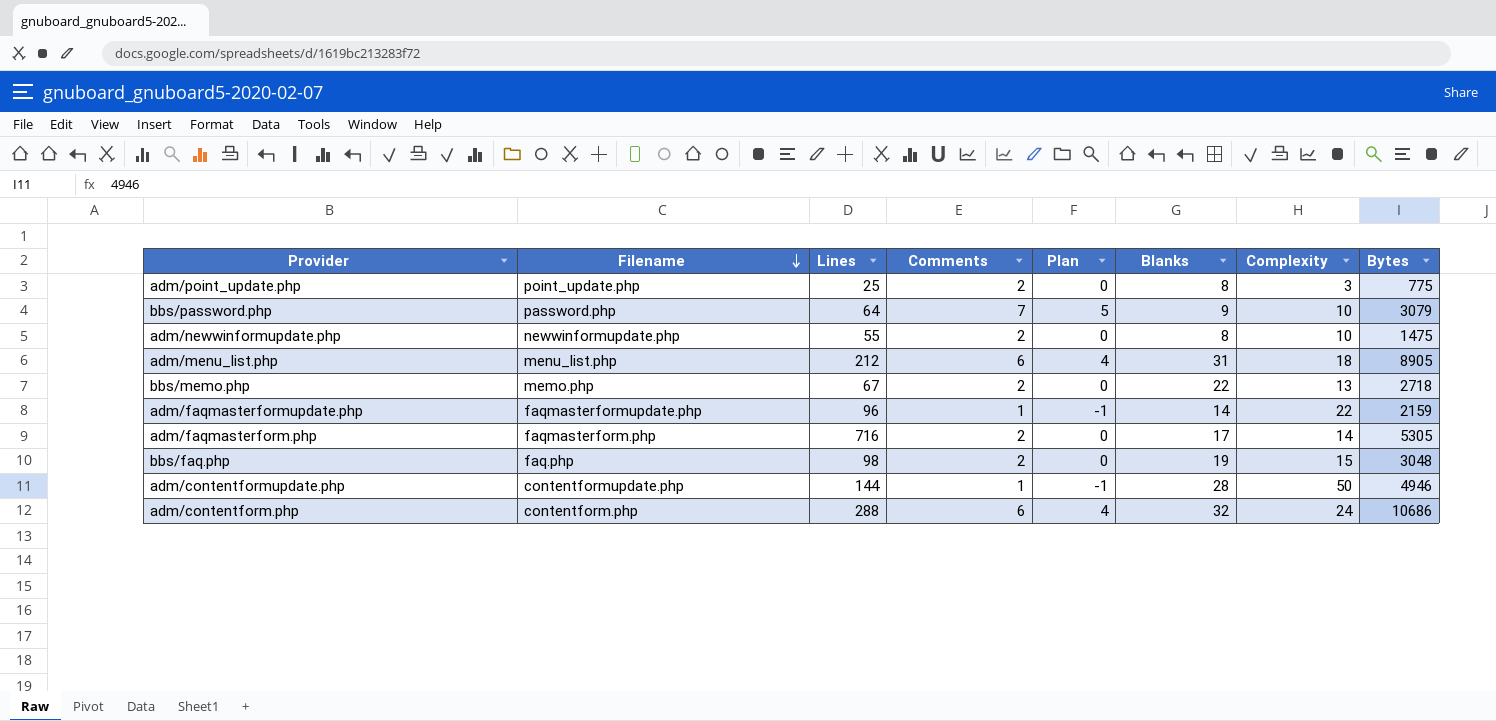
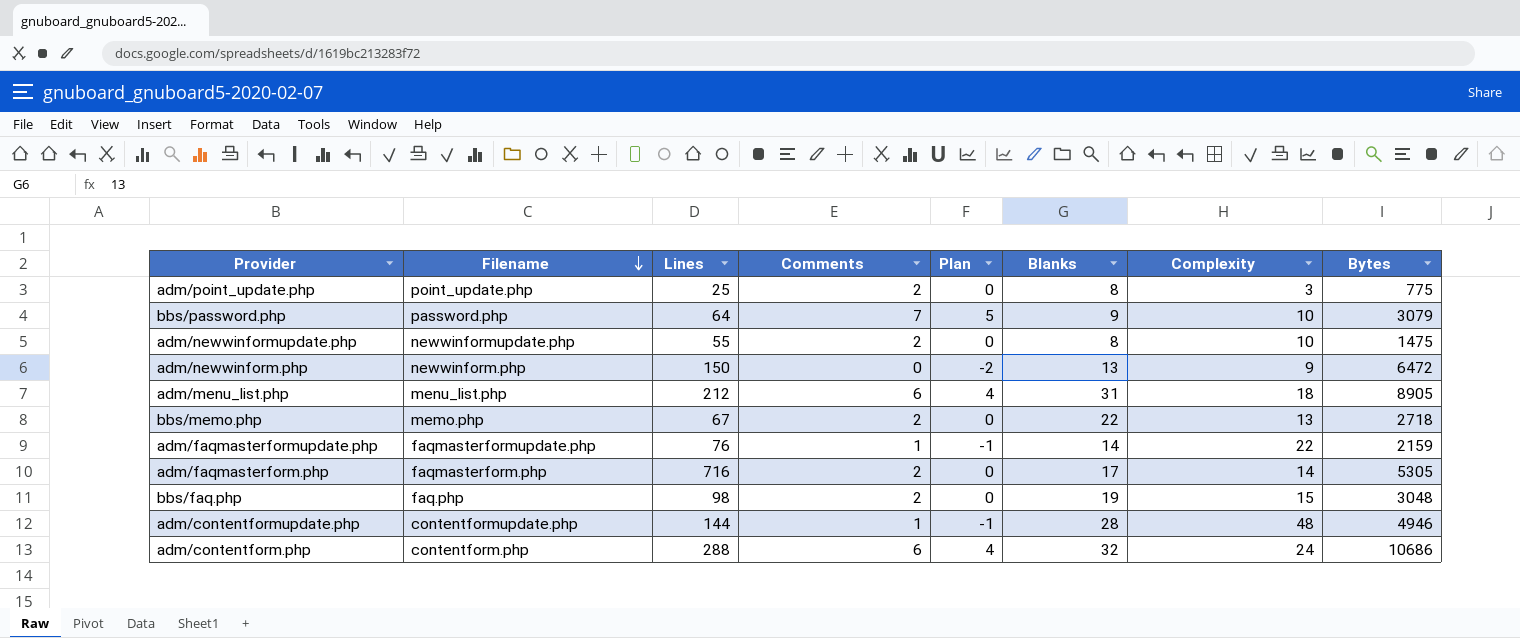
row adm/newwinform.php: none -> newwinform.php | 150 | 0 | -2 | 13 | 9 | 6472
adm/faqmasterformupdate.php | Lines: 96 -> 76
adm/contentformupdate.php | Complexity: 50 -> 48

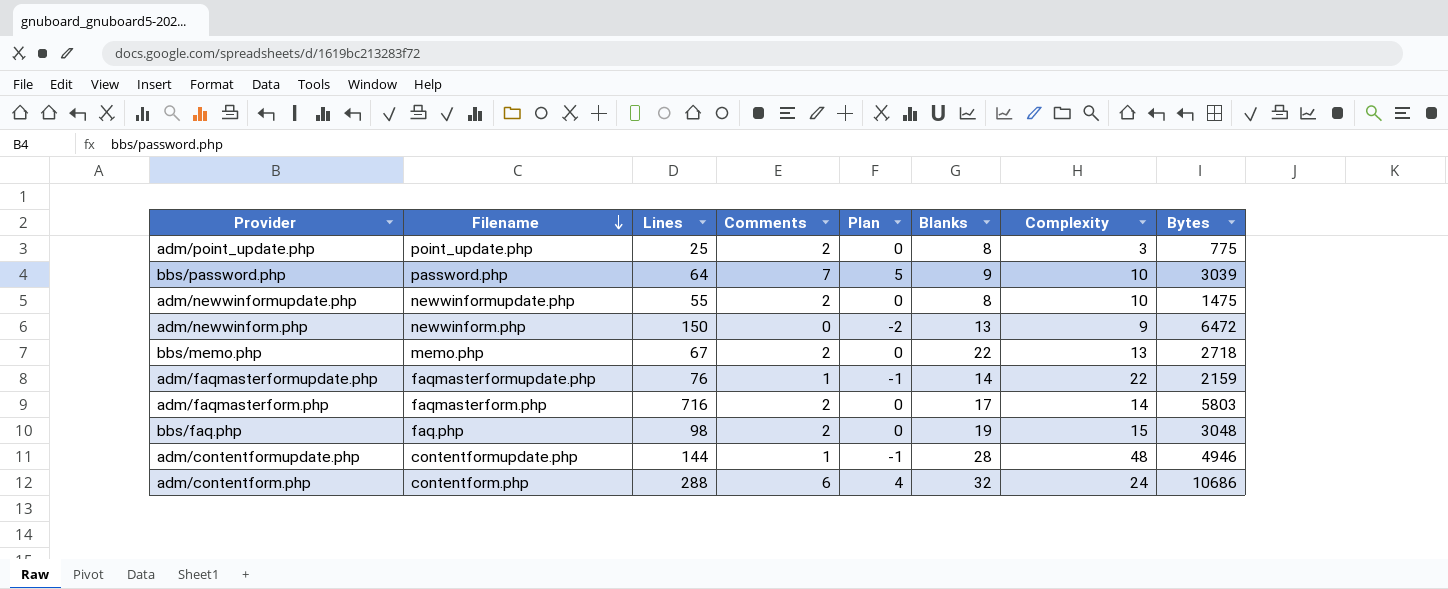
row adm/menu_list.php: menu_list.php | 212 | 6 | 4 | 31 | 18 | 8905 -> none
bbs/password.php | Bytes: 3079 -> 3039
adm/faqmasterform.php | Bytes: 5305 -> 5803

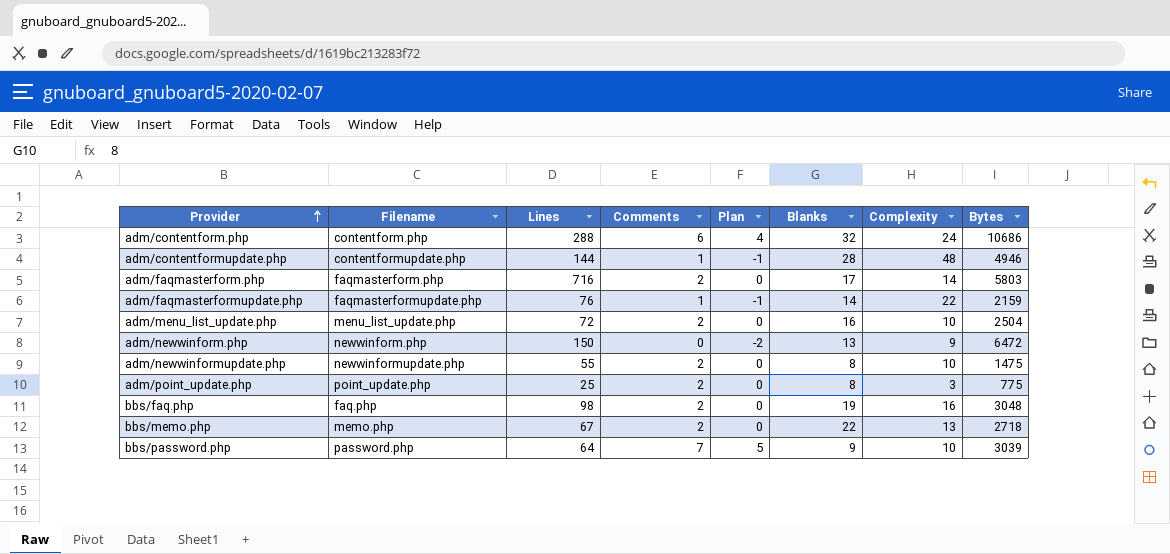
row order: Filename descending -> Provider ascending
row adm/menu_list_update.php: none -> menu_list_update.php | 72 | 2 | 0 | 16 | 10 | 2504
bbs/faq.php | Complexity: 15 -> 16

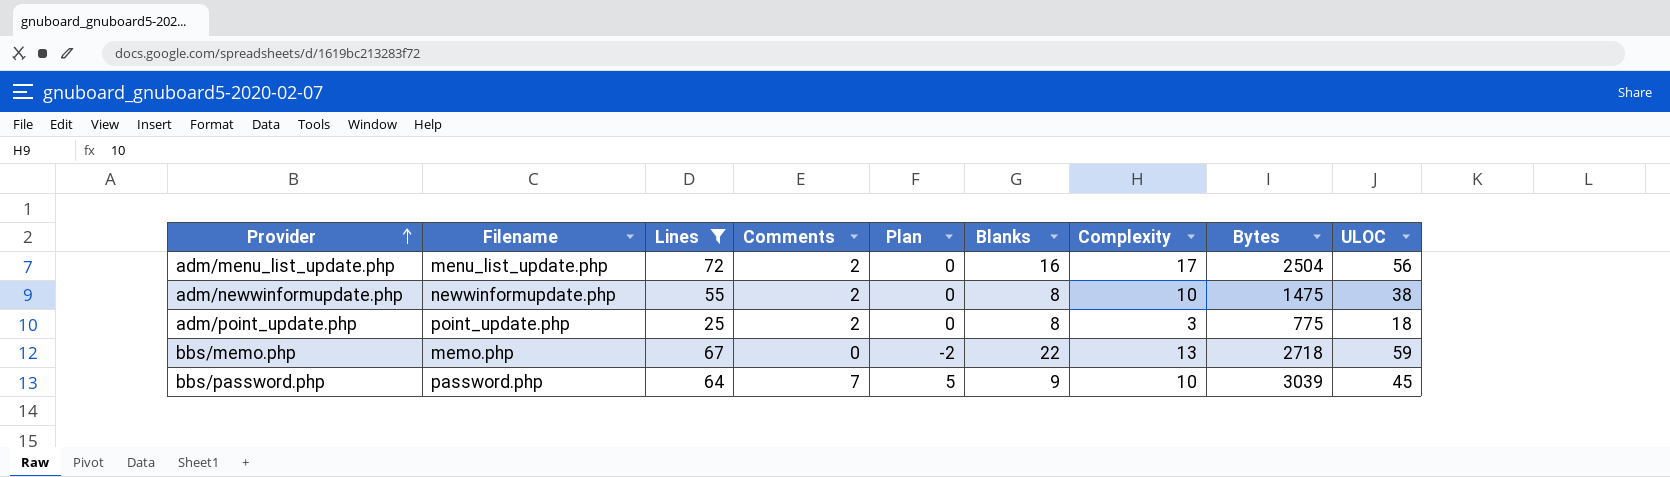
filter: none -> Lines <= 72
column ULOC | position: none -> 9
adm/menu_list_update.php | Complexity: 10 -> 17
bbs/memo.php | Comments: 2 -> 0
bbs/memo.php | Plan: 0 -> -2

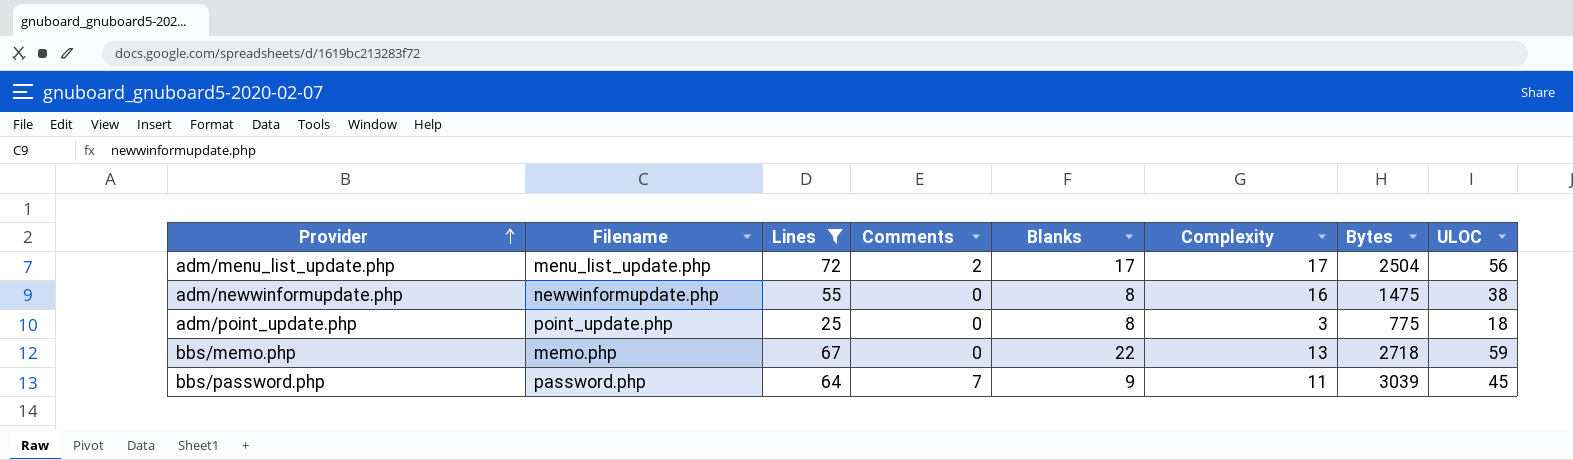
column Plan | formula: [Comments] - 2 -> none
adm/menu_list_update.php | Blanks: 16 -> 17
adm/newwinformupdate.php | Comments: 2 -> 0
adm/newwinformupdate.php | Complexity: 10 -> 16
adm/point_update.php | Comments: 2 -> 0
bbs/password.php | Complexity: 10 -> 11

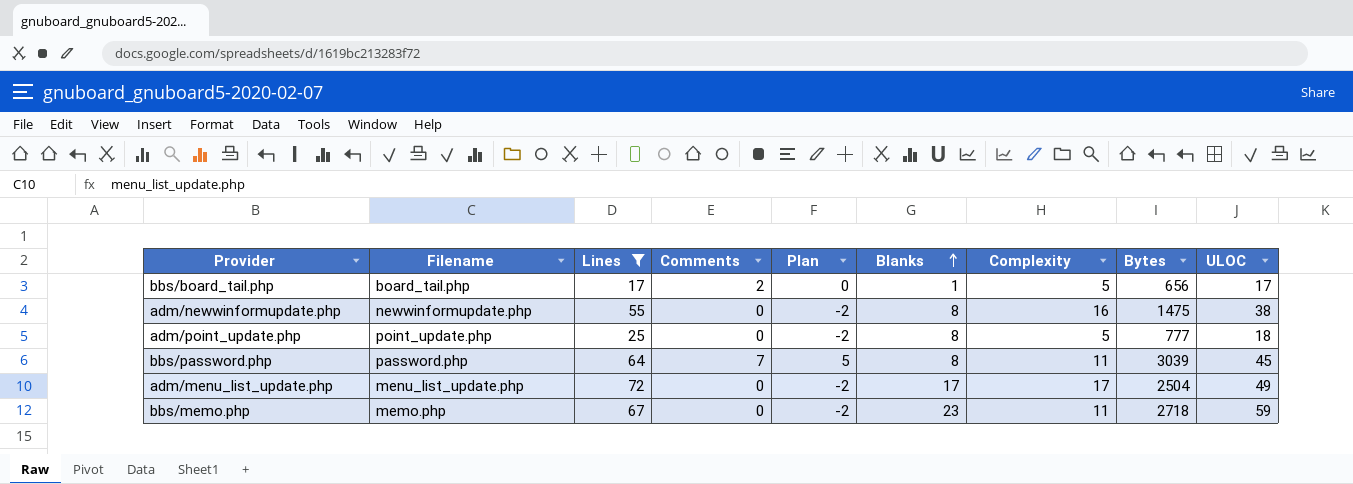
row order: Provider ascending -> Blanks ascending
column Plan | formula: none -> [Comments] - 2
row bbs/board_tail.php: none -> board_tail.php | 17 | 2 | 0 | 1 | 5 | 656 | 17
adm/point_update.php | Complexity: 3 -> 5
adm/point_update.php | Bytes: 775 -> 777
bbs/password.php | Blanks: 9 -> 8
adm/menu_list_update.php | Comments: 2 -> 0
adm/menu_list_update.php | ULOC: 56 -> 49
bbs/memo.php | Blanks: 22 -> 23
bbs/memo.php | Complexity: 13 -> 11

